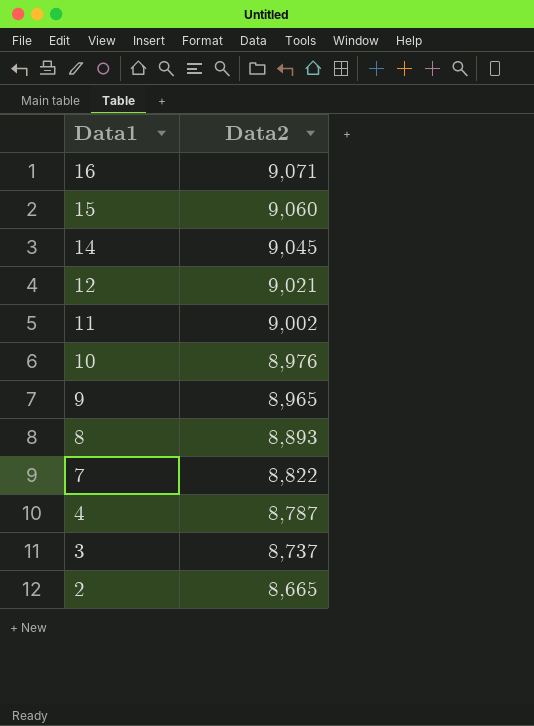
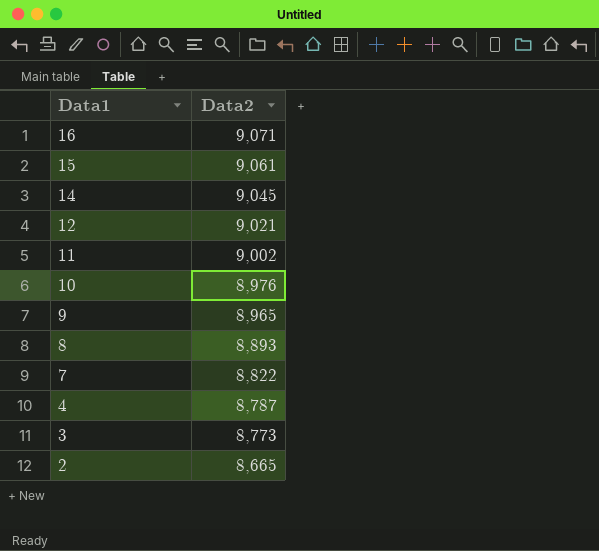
15 | Data2: 9,060 -> 9,061
3 | Data2: 8,737 -> 8,773

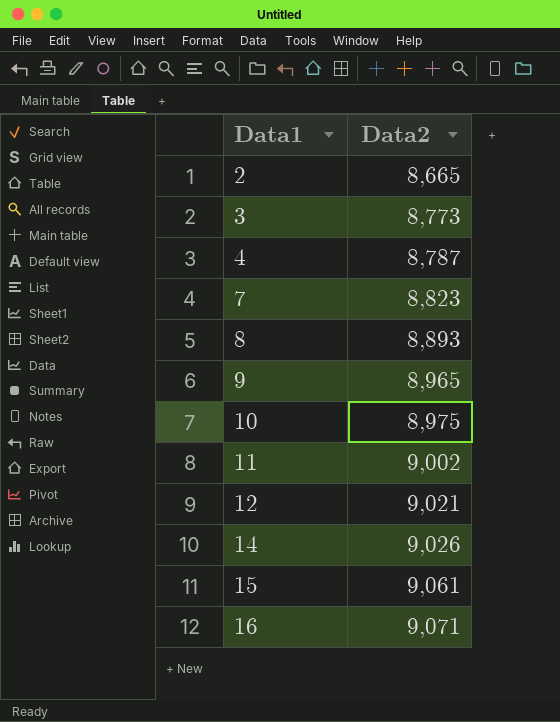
row order: Data1 descending -> Data1 ascending
7 | Data2: 8,822 -> 8,823
10 | Data2: 8,976 -> 8,975
14 | Data2: 9,045 -> 9,026

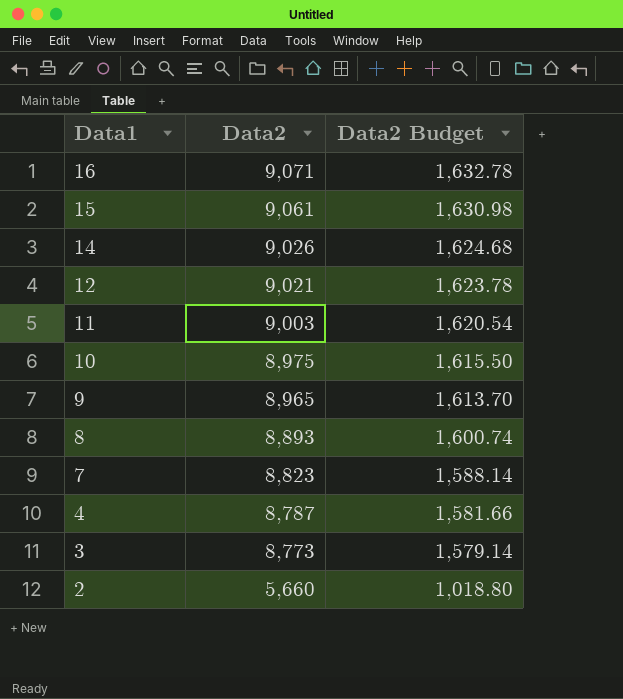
row order: Data1 ascending -> Data1 descending
column Data2 Budget | formula: none -> [Data2] * 0.18
11 | Data2: 9,002 -> 9,003
2 | Data2: 8,665 -> 5,660

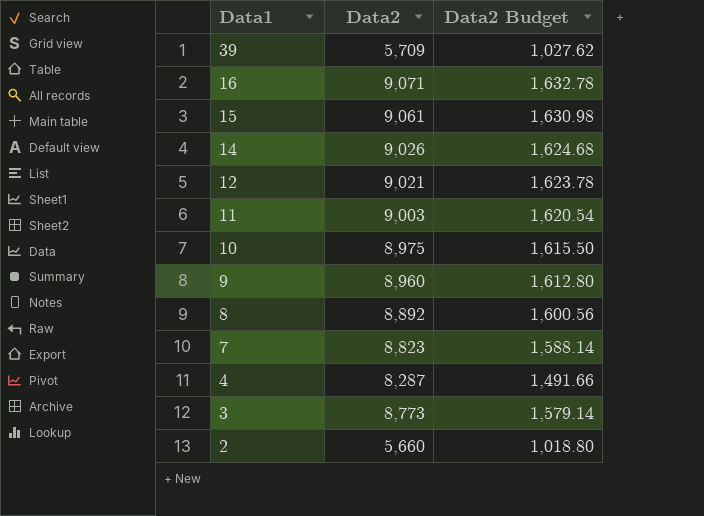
row 39: none -> 5,709 | 1,027.62
9 | Data2: 8,965 -> 8,960
9 | Data2 Budget: 1,613.70 -> 1,612.80
8 | Data2: 8,893 -> 8,892
8 | Data2 Budget: 1,600.74 -> 1,600.56
4 | Data2: 8,787 -> 8,287
4 | Data2 Budget: 1,581.66 -> 1,491.66

